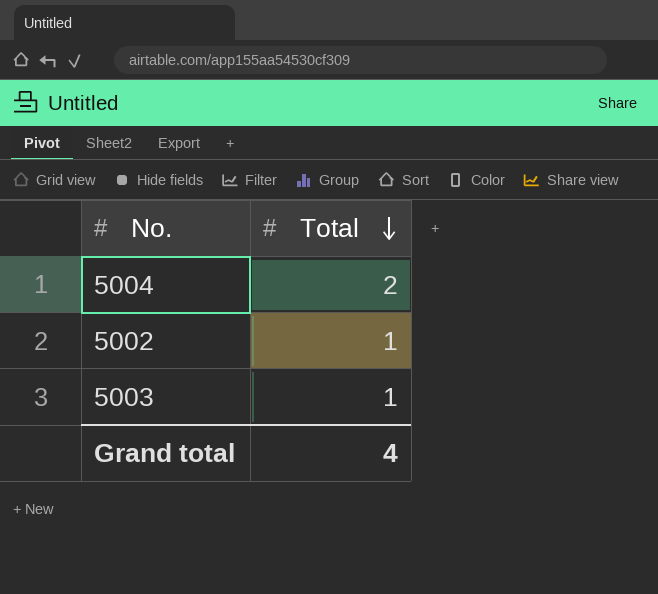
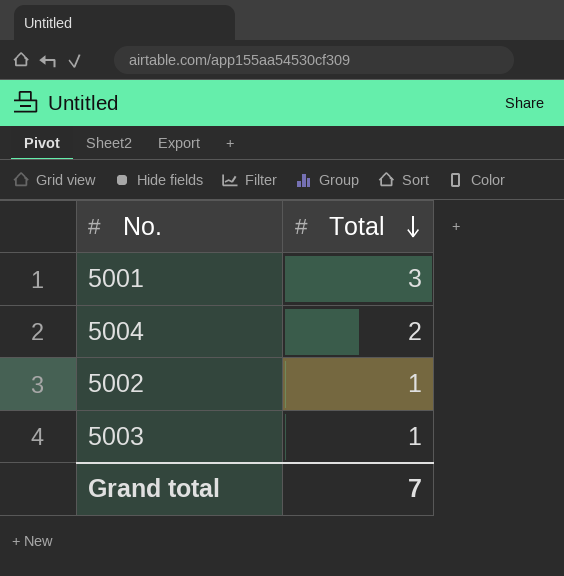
row 5001: none -> 3
Grand total | Total: 4 -> 7

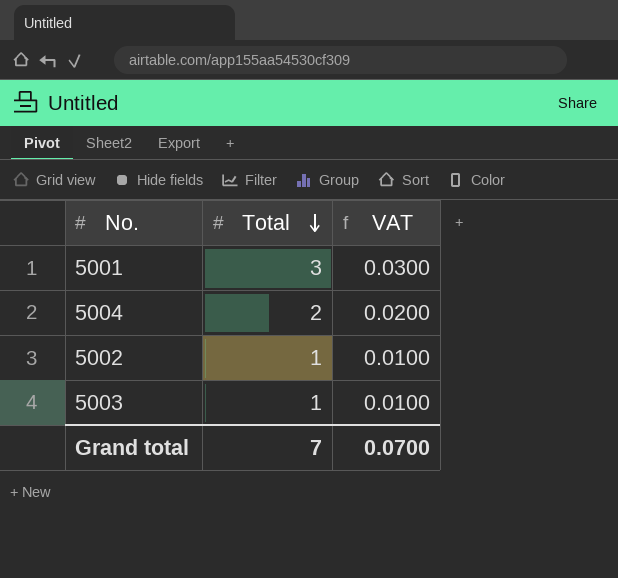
column VAT | formula: none -> [Total] * 0.01

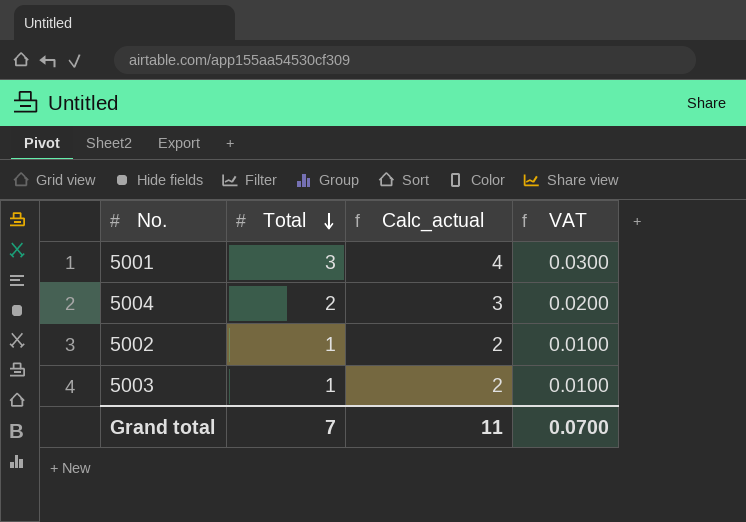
column Calc_actual | formula: none -> [Total] + 1

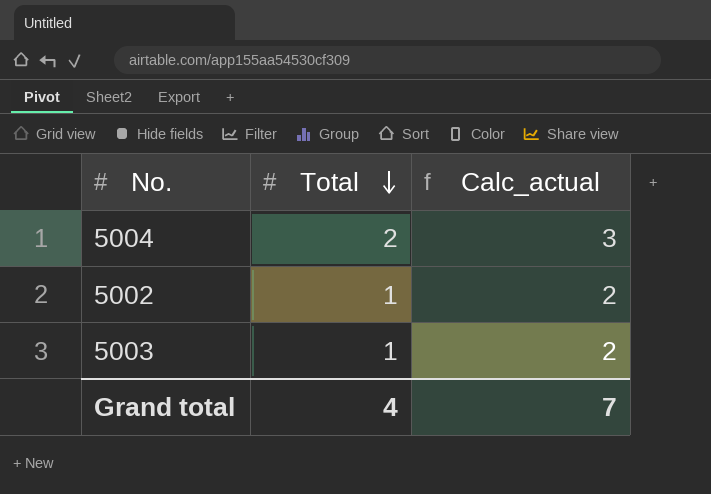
column VAT | formula: [Total] * 0.01 -> none
row 5001: 3 | 4 | 0.0300 -> none
Grand total | Total: 7 -> 4
Grand total | Calc_actual: 11 -> 7

